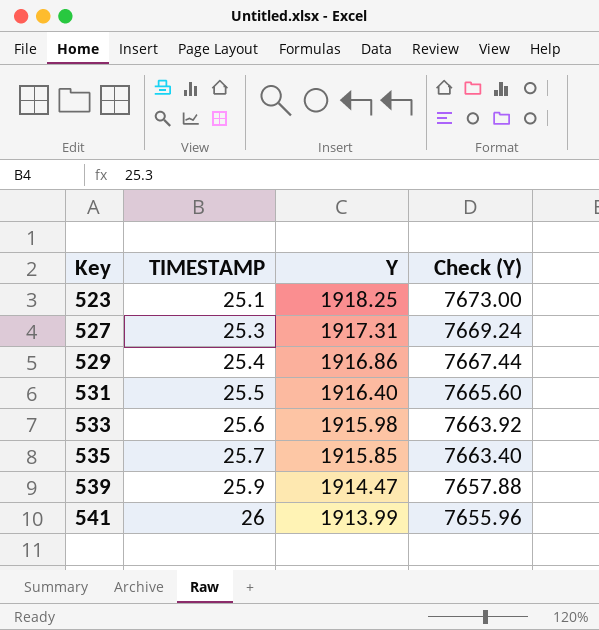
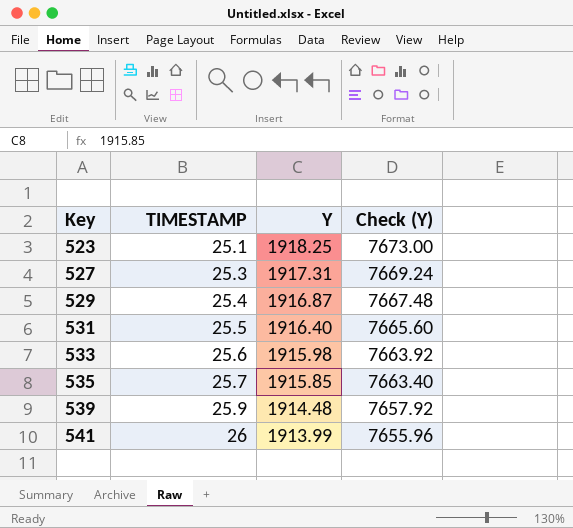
529 | Y: 1916.86 -> 1916.87
529 | Check (Y): 7667.44 -> 7667.48
539 | Y: 1914.47 -> 1914.48
539 | Check (Y): 7657.88 -> 7657.92

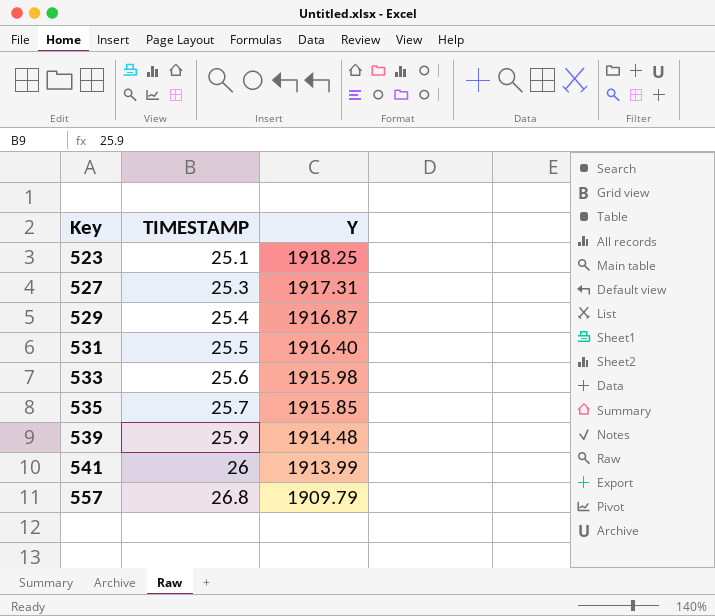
column Check (Y) | formula: [Y] * 4 -> none
row 557: none -> 26.8 | 1909.79

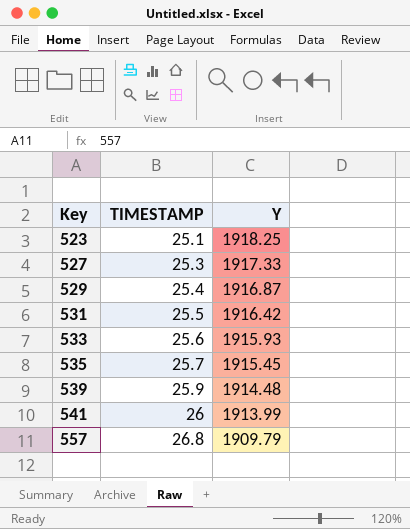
527 | Y: 1917.31 -> 1917.33
531 | Y: 1916.40 -> 1916.42
533 | Y: 1915.98 -> 1915.93
535 | Y: 1915.85 -> 1915.45

